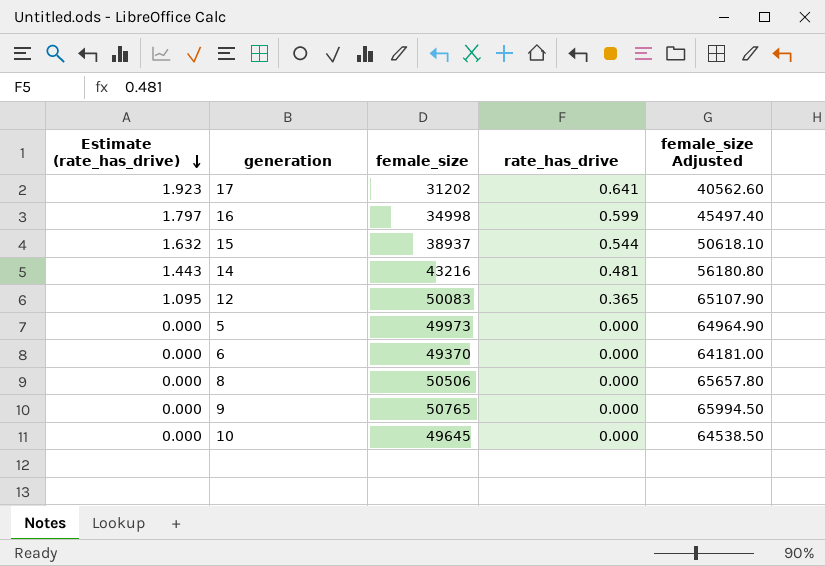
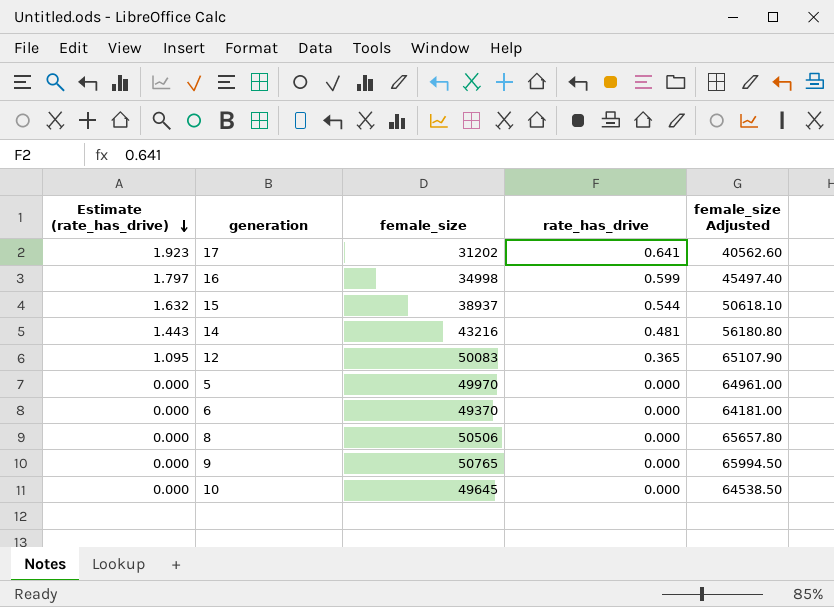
5 | female_size: 49973 -> 49970
5 | female_size Adjusted: 64964.90 -> 64961.00

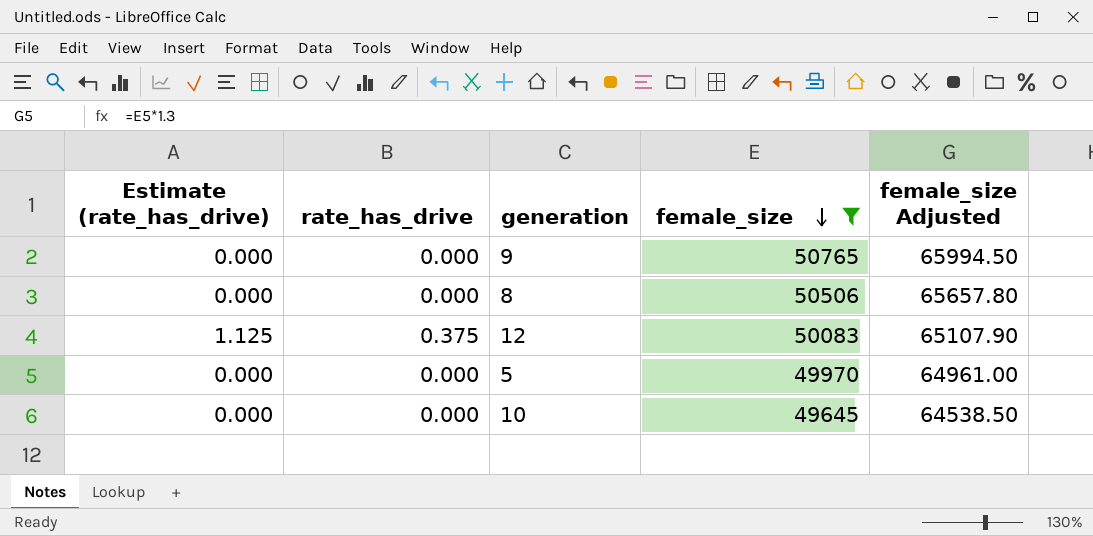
filter: none -> female_size >= 49645
row order: Estimate (rate_has_drive) descending -> female_size descending
column rate_has_drive | position: 4 -> 2
12 | Estimate (rate_has_drive): 1.095 -> 1.125
12 | rate_has_drive: 0.365 -> 0.375

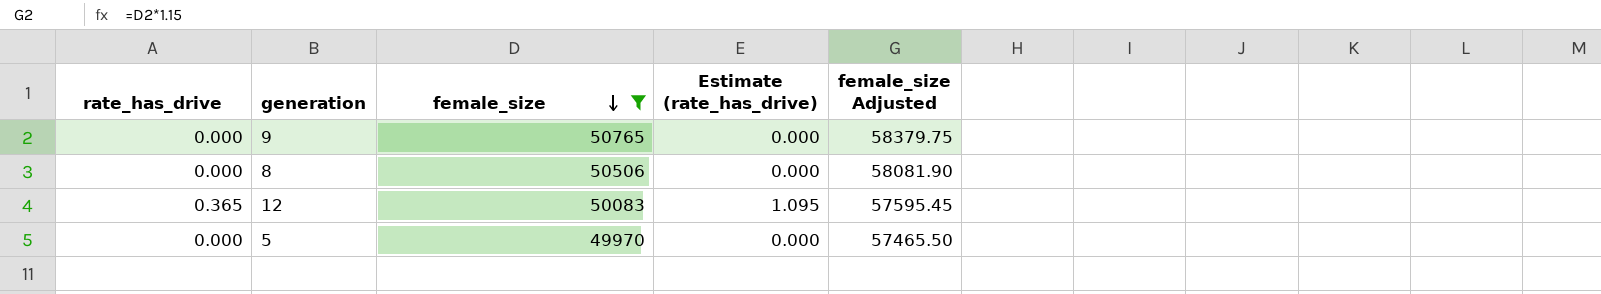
column Estimate (rate_has_drive) | position: 1 -> 4
column female_size Adjusted | formula: [female_size] * 1.3 -> [female_size] * 1.15
row 10: 0.000 | 0.000 | 49645 | 64538.50 -> none
12 | rate_has_drive: 0.375 -> 0.365
12 | Estimate (rate_has_drive): 1.125 -> 1.095

